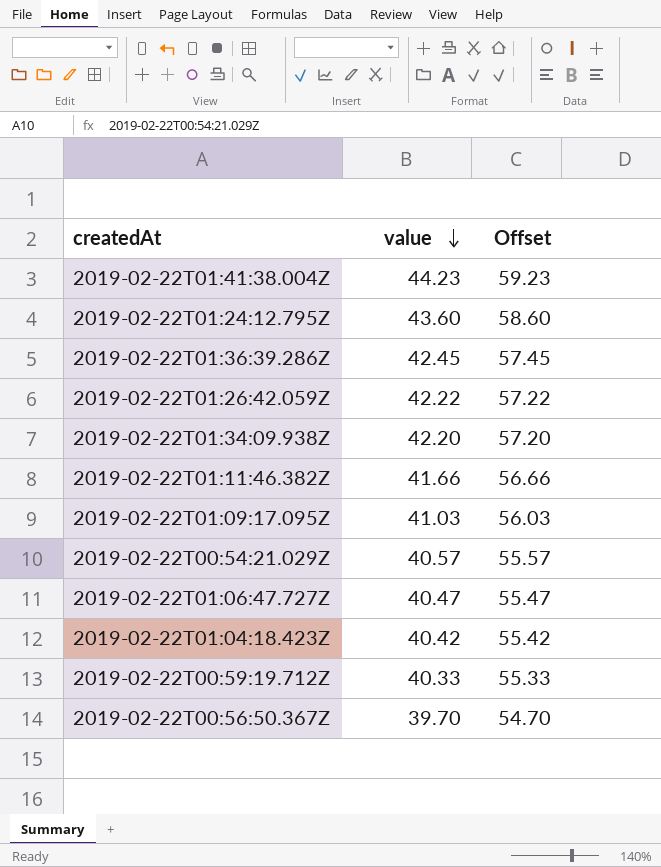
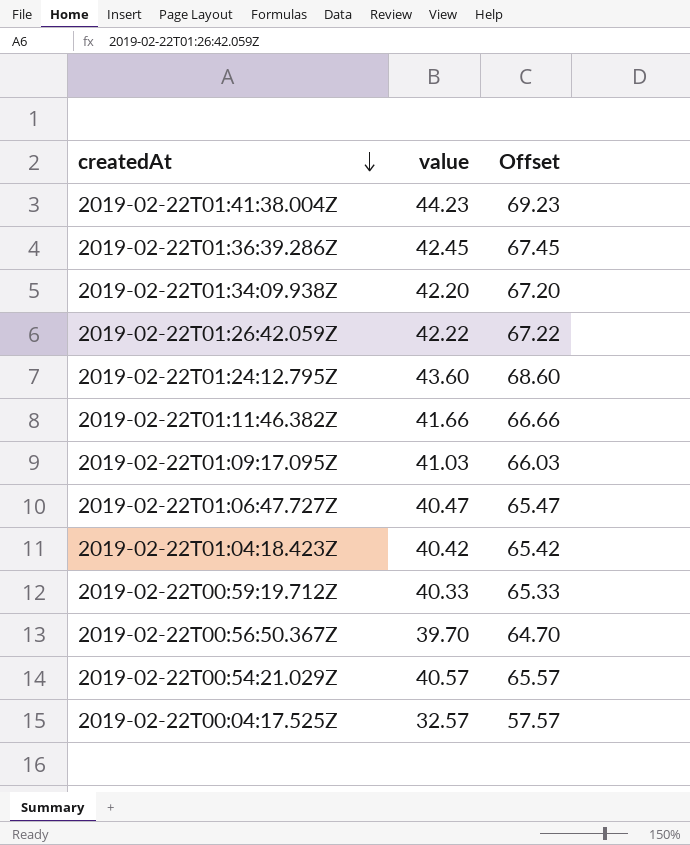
row order: value descending -> createdAt descending
column Offset | formula: [value] + 15 -> [value] + 25
row 2019-02-22T00:04:17.525Z: none -> 32.57 | 57.57

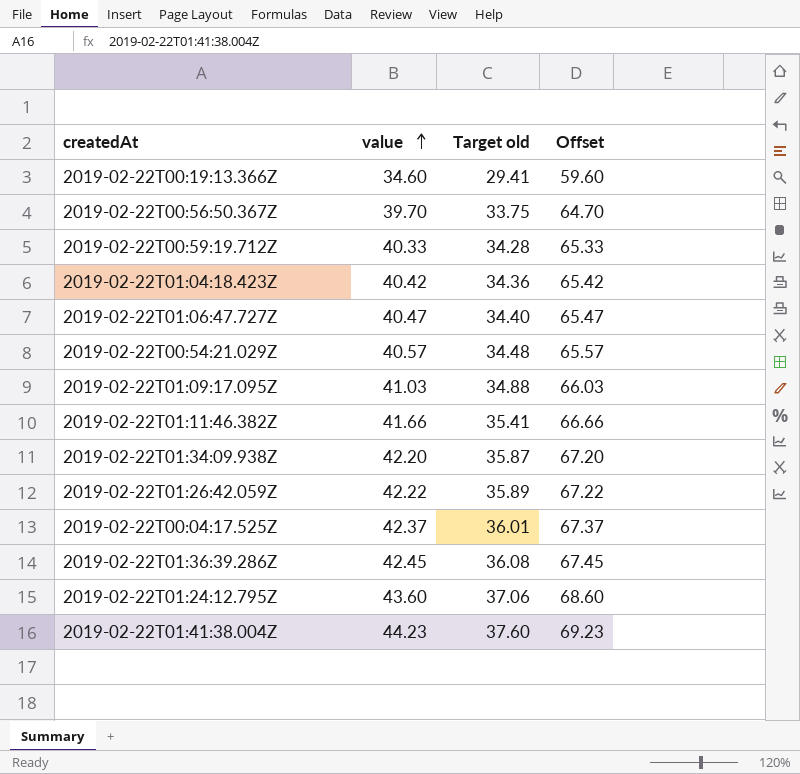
row order: createdAt descending -> value ascending
column Target old | formula: none -> [value] * 0.85
row 2019-02-22T00:19:13.366Z: none -> 34.60 | 29.41 | 59.60
2019-02-22T00:04:17.525Z | value: 32.57 -> 42.37
2019-02-22T00:04:17.525Z | Offset: 57.57 -> 67.37

